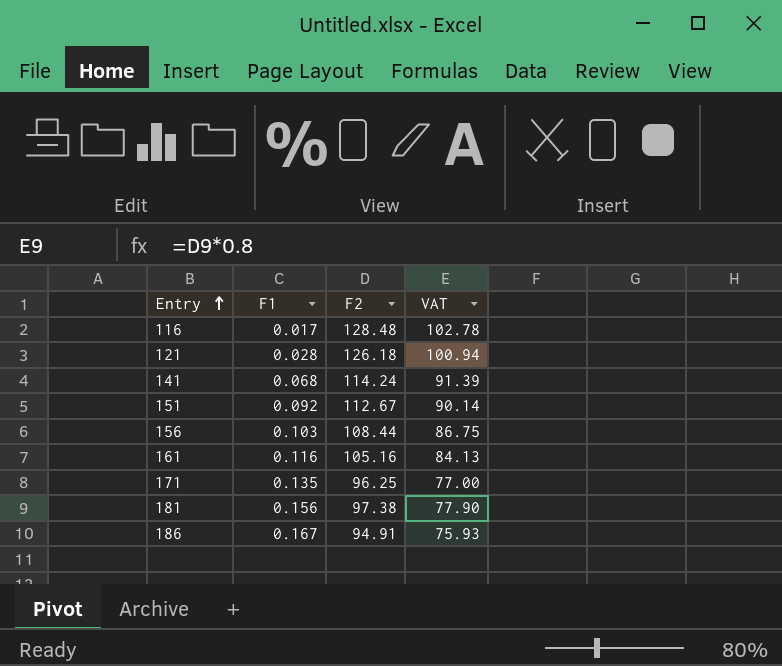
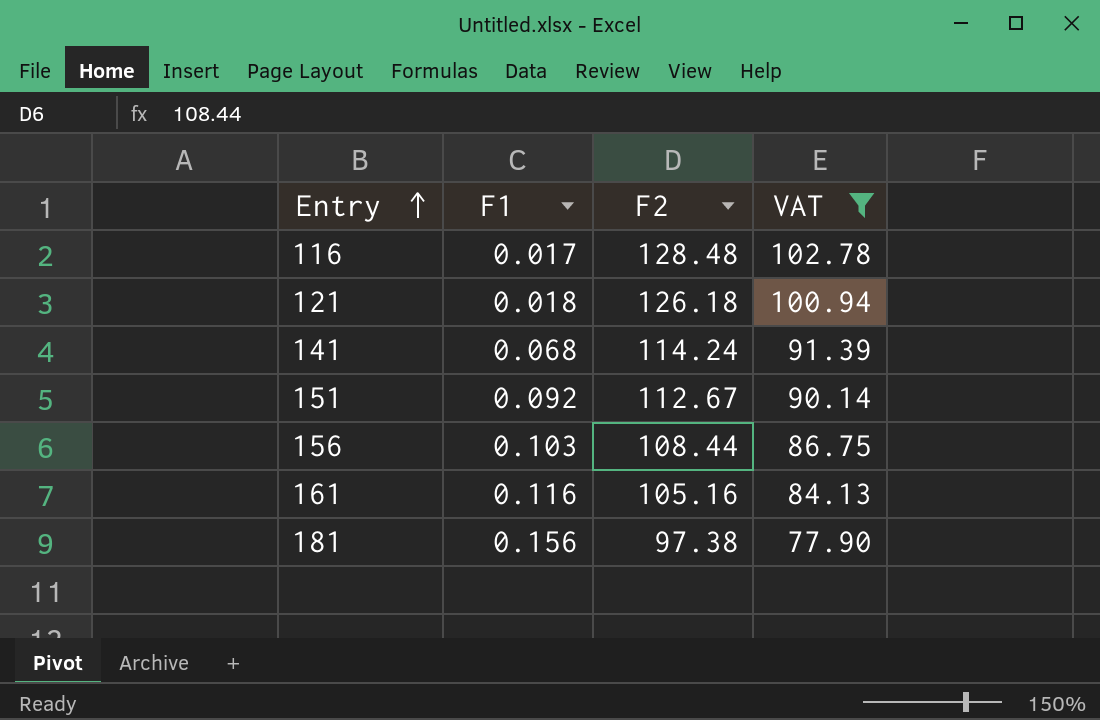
filter: none -> VAT >= 77.90
121 | F1: 0.028 -> 0.018

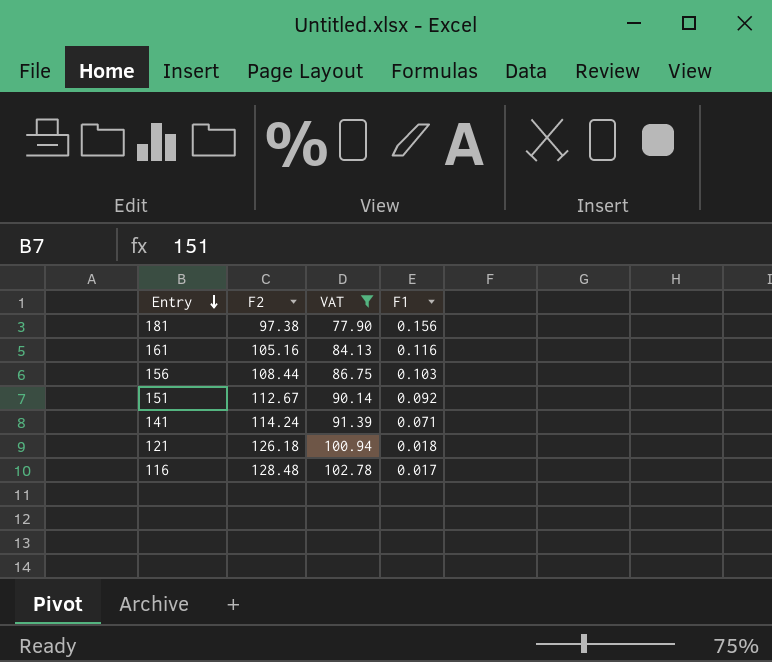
row order: Entry ascending -> Entry descending
column F1 | position: 2 -> 4
141 | F1: 0.068 -> 0.071

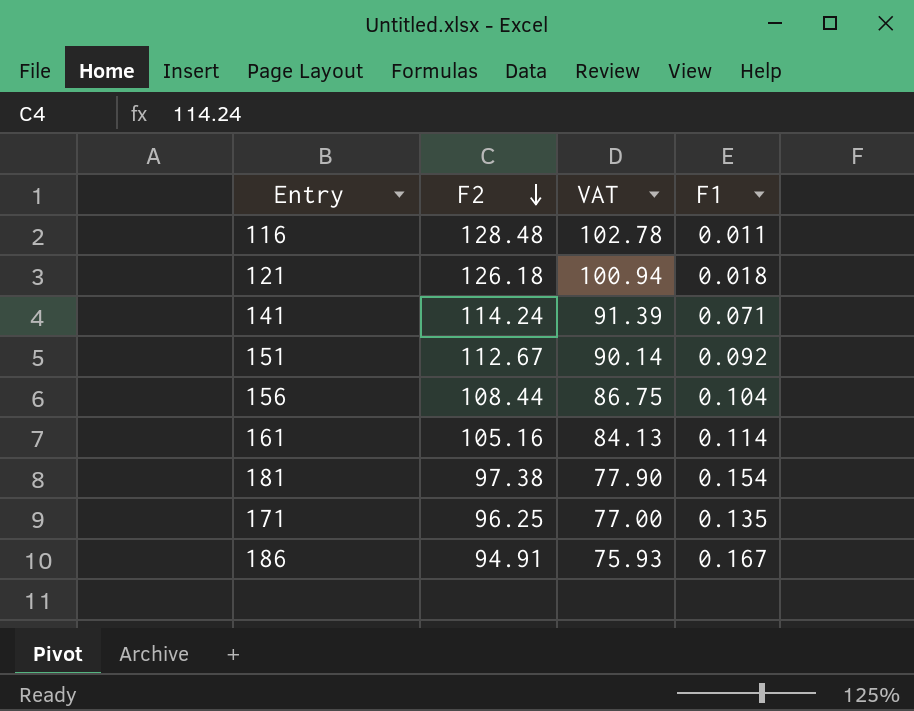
filter: VAT >= 77.90 -> none
row order: Entry descending -> F2 descending
116 | F1: 0.017 -> 0.011
156 | F1: 0.103 -> 0.104
161 | F1: 0.116 -> 0.114
181 | F1: 0.156 -> 0.154

